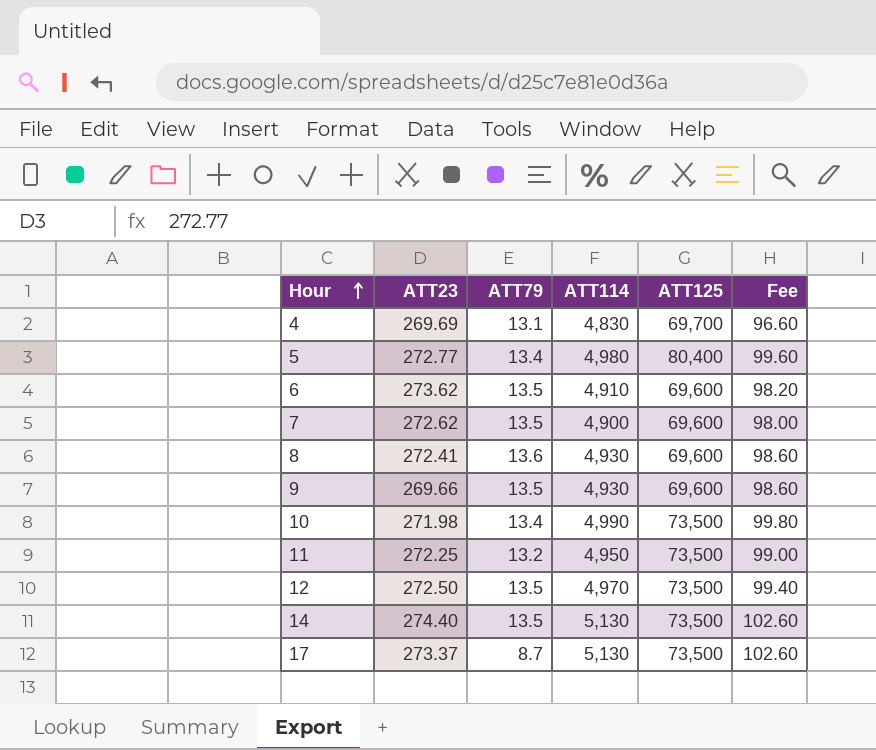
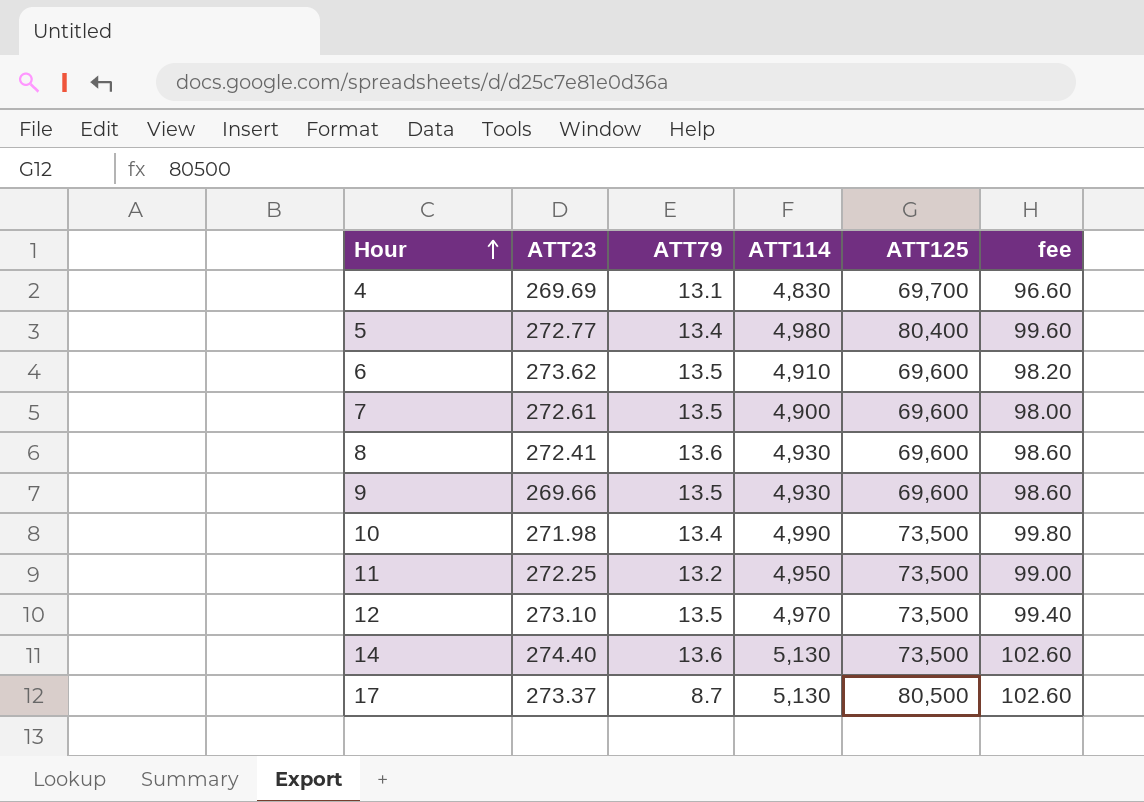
column name: Fee -> fee
7 | ATT23: 272.62 -> 272.61
12 | ATT23: 272.50 -> 273.10
14 | ATT79: 13.5 -> 13.6
17 | ATT125: 73,500 -> 80,500

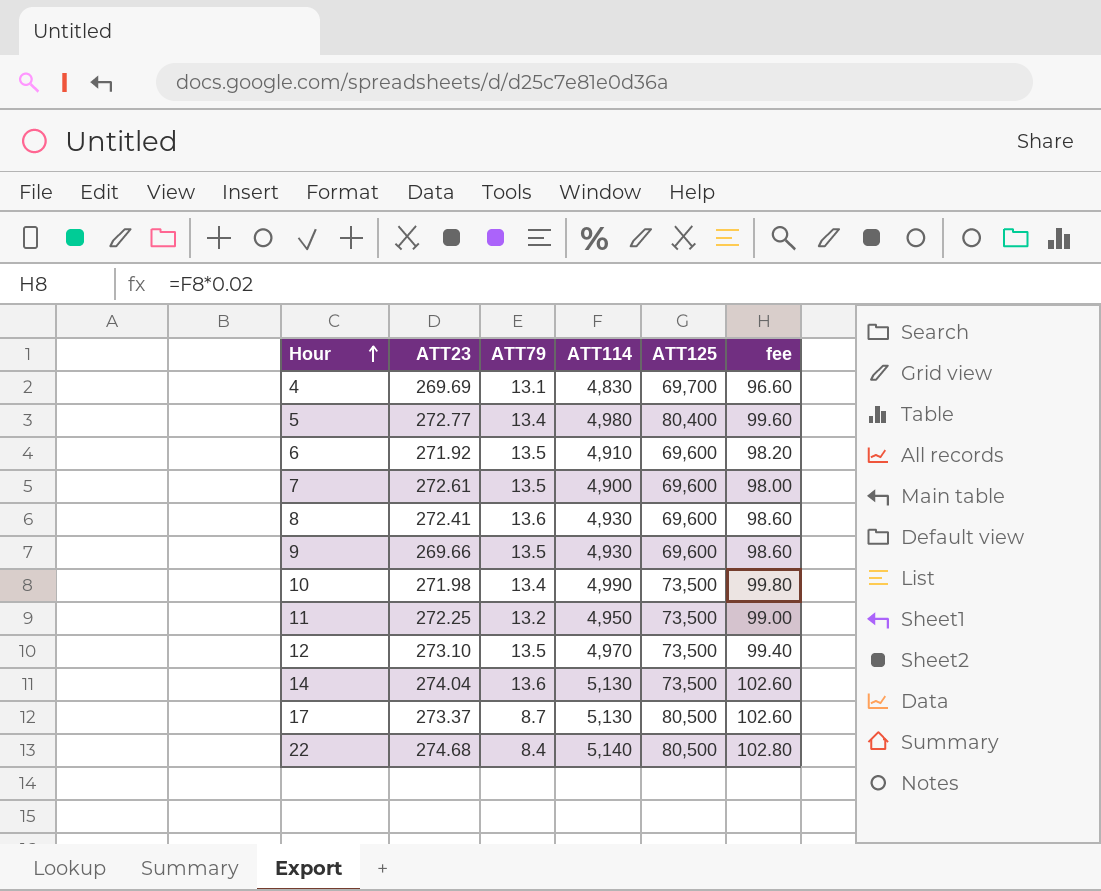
6 | ATT23: 273.62 -> 271.92
14 | ATT23: 274.40 -> 274.04
row 22: none -> 274.68 | 8.4 | 5,140 | 80,500 | 102.80

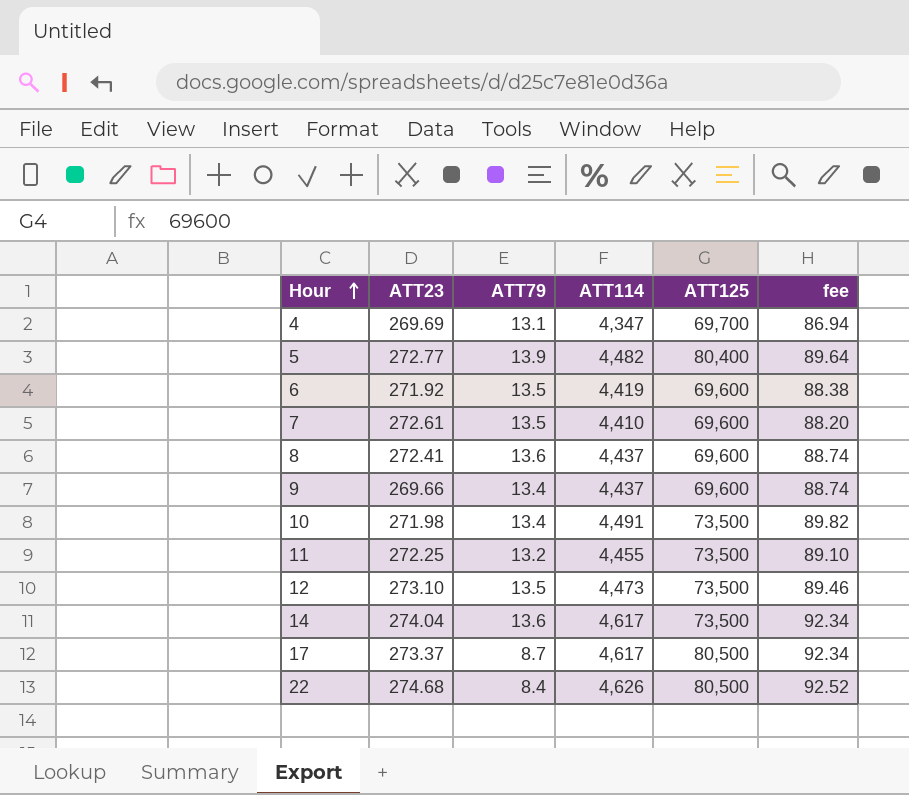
4 | ATT114: 4,830 -> 4,347
4 | fee: 96.60 -> 86.94
5 | ATT79: 13.4 -> 13.9
5 | ATT114: 4,980 -> 4,482
5 | fee: 99.60 -> 89.64
6 | ATT114: 4,910 -> 4,419
6 | fee: 98.20 -> 88.38
7 | ATT114: 4,900 -> 4,410
7 | fee: 98.00 -> 88.20
8 | ATT114: 4,930 -> 4,437
8 | fee: 98.60 -> 88.74
9 | ATT79: 13.5 -> 13.4
9 | ATT114: 4,930 -> 4,437
9 | fee: 98.60 -> 88.74
10 | ATT114: 4,990 -> 4,491
10 | fee: 99.80 -> 89.82
11 | ATT114: 4,950 -> 4,455
11 | fee: 99.00 -> 89.10
12 | ATT114: 4,970 -> 4,473
12 | fee: 99.40 -> 89.46
14 | ATT114: 5,130 -> 4,617
14 | fee: 102.60 -> 92.34
17 | ATT114: 5,130 -> 4,617
17 | fee: 102.60 -> 92.34
22 | ATT114: 5,140 -> 4,626
22 | fee: 102.80 -> 92.52

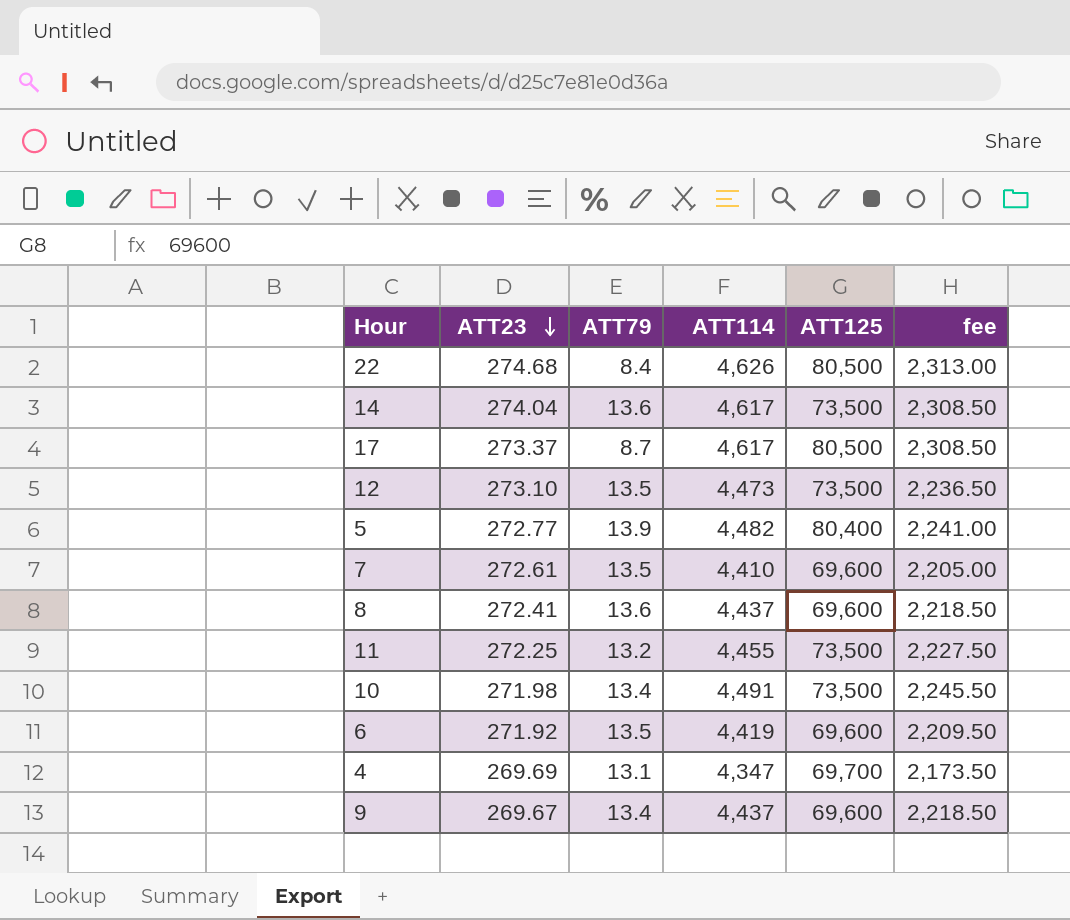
row order: Hour ascending -> ATT23 descending
column fee | formula: [ATT114] * 0.02 -> [ATT114] * 0.5
9 | ATT23: 269.66 -> 269.67

